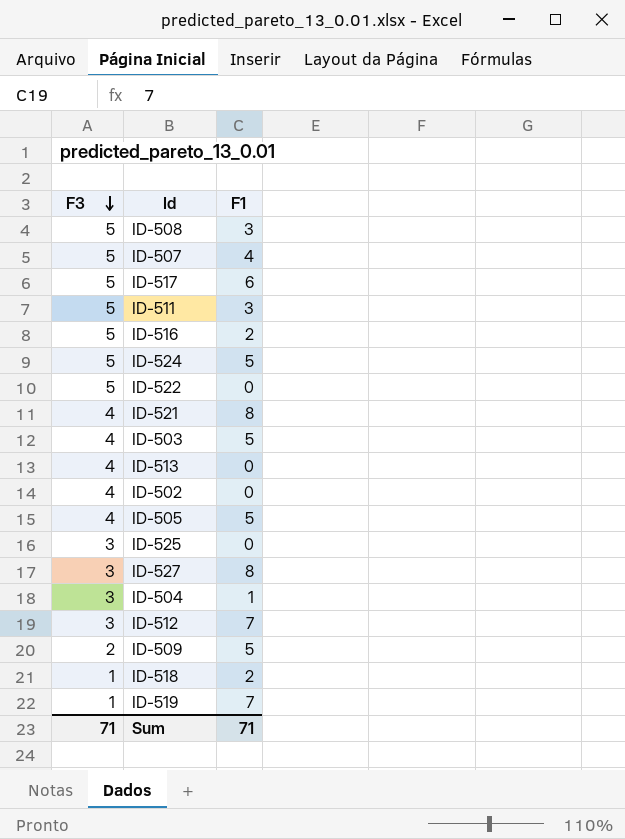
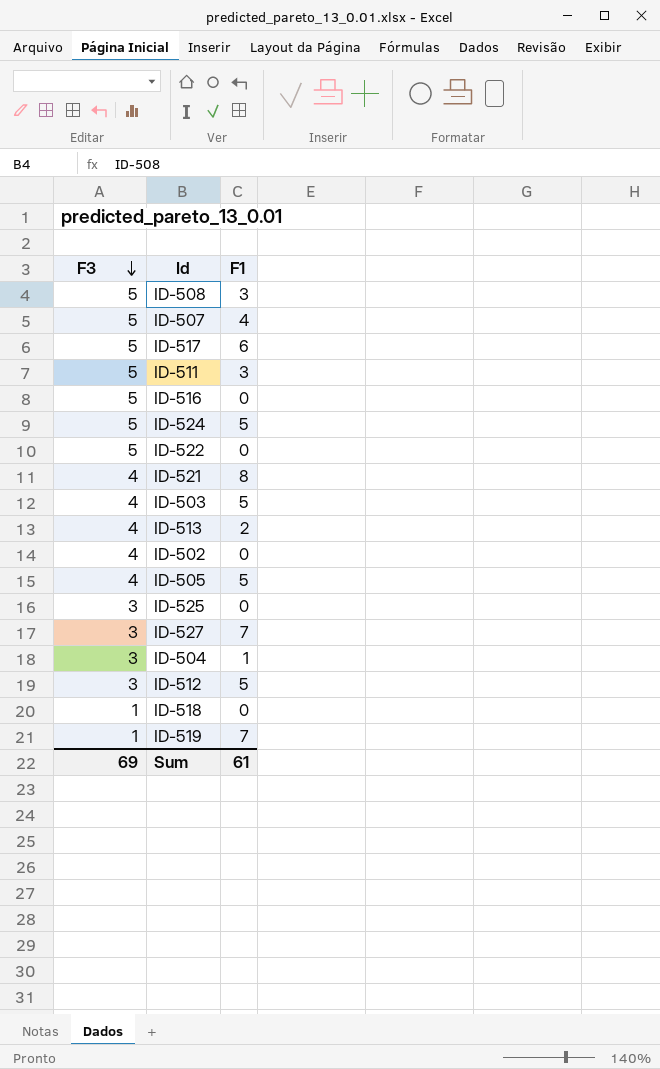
row ID-509: 2 | 5 -> none
ID-516 | F1: 2 -> 0
ID-513 | F1: 0 -> 2
ID-527 | F1: 8 -> 7
ID-512 | F1: 7 -> 5
ID-518 | F1: 2 -> 0
Sum | F3: 71 -> 69
Sum | F1: 71 -> 61

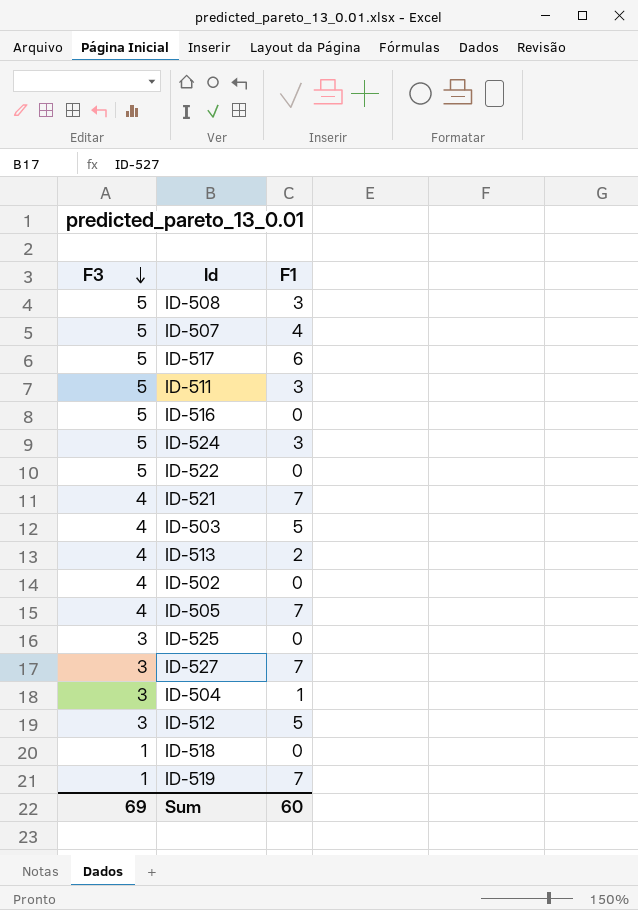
ID-524 | F1: 5 -> 3
ID-521 | F1: 8 -> 7
ID-505 | F1: 5 -> 7
Sum | F1: 61 -> 60

